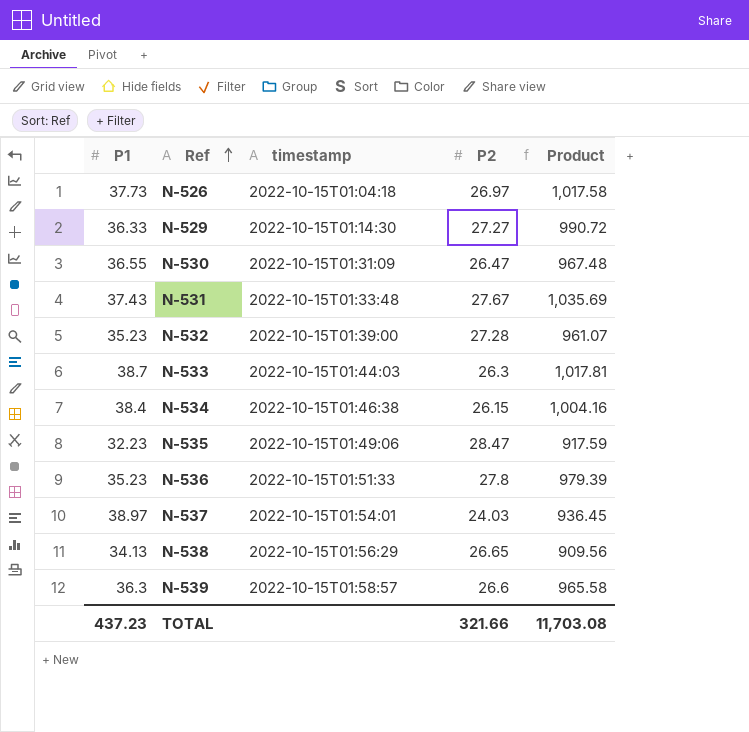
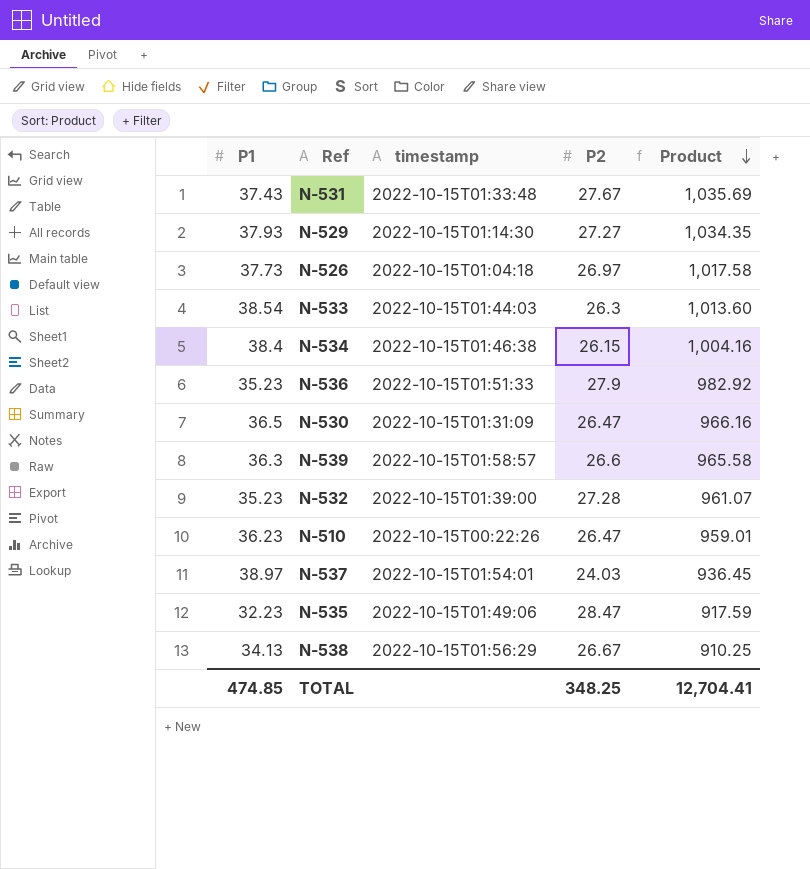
row order: Ref ascending -> Product descending
N-529 | P1: 36.33 -> 37.93
N-529 | Product: 990.72 -> 1,034.35
N-533 | P1: 38.7 -> 38.54
N-533 | Product: 1,017.81 -> 1,013.60
N-536 | P2: 27.8 -> 27.9
N-536 | Product: 979.39 -> 982.92
N-530 | P1: 36.55 -> 36.5
N-530 | Product: 967.48 -> 966.16
row N-510: none -> 36.23 | 2022-10-15T00:22:26 | 26.47 | 959.01
N-538 | P2: 26.65 -> 26.67
N-538 | Product: 909.56 -> 910.25
TOTAL | P1: 437.23 -> 474.85
TOTAL | P2: 321.66 -> 348.25
TOTAL | Product: 11,703.08 -> 12,704.41

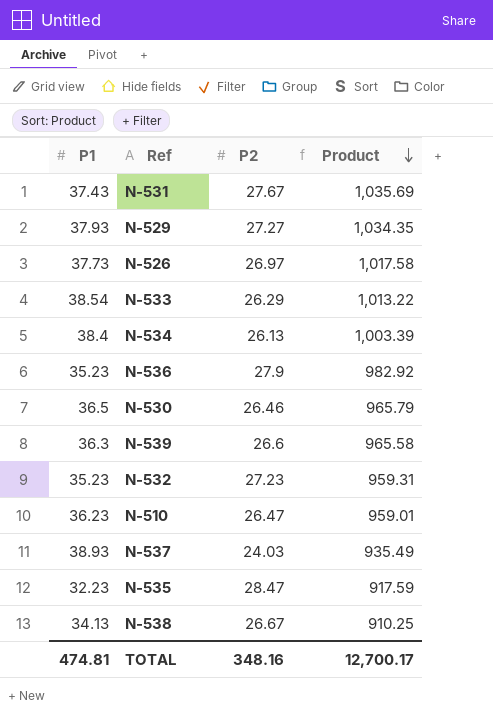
column timestamp | position: 3 -> none
N-533 | P2: 26.3 -> 26.29
N-533 | Product: 1,013.60 -> 1,013.22
N-534 | P2: 26.15 -> 26.13
N-534 | Product: 1,004.16 -> 1,003.39
N-530 | P2: 26.47 -> 26.46
N-530 | Product: 966.16 -> 965.79
N-532 | P2: 27.28 -> 27.23
N-532 | Product: 961.07 -> 959.31
N-537 | P1: 38.97 -> 38.93
N-537 | Product: 936.45 -> 935.49
TOTAL | P1: 474.85 -> 474.81
TOTAL | P2: 348.25 -> 348.16
TOTAL | Product: 12,704.41 -> 12,700.17

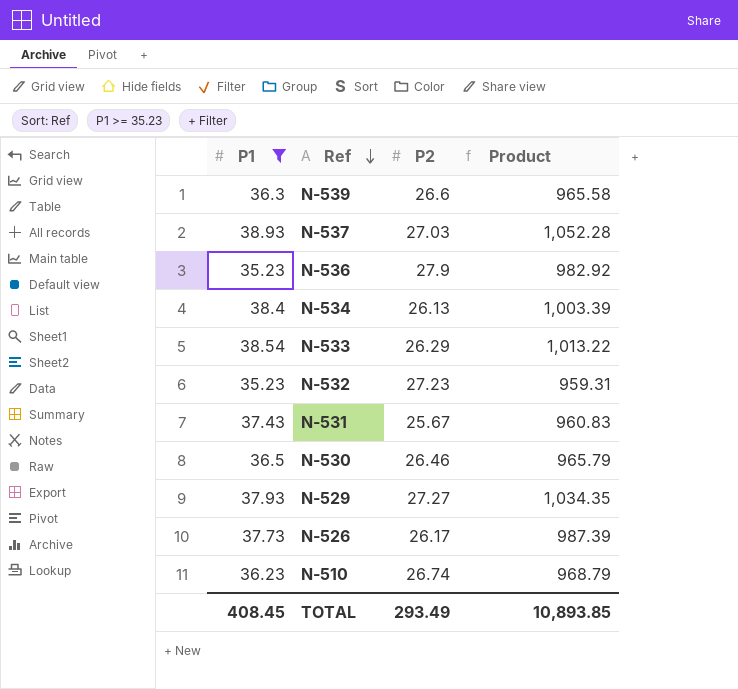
filter: none -> P1 >= 35.23
row order: Product descending -> Ref descending
N-537 | P2: 24.03 -> 27.03
N-537 | Product: 935.49 -> 1,052.28
N-531 | P2: 27.67 -> 25.67
N-531 | Product: 1,035.69 -> 960.83
N-526 | P2: 26.97 -> 26.17
N-526 | Product: 1,017.58 -> 987.39
N-510 | P2: 26.47 -> 26.74
N-510 | Product: 959.01 -> 968.79
TOTAL | P1: 474.81 -> 408.45
TOTAL | P2: 348.16 -> 293.49
TOTAL | Product: 12,700.17 -> 10,893.85

